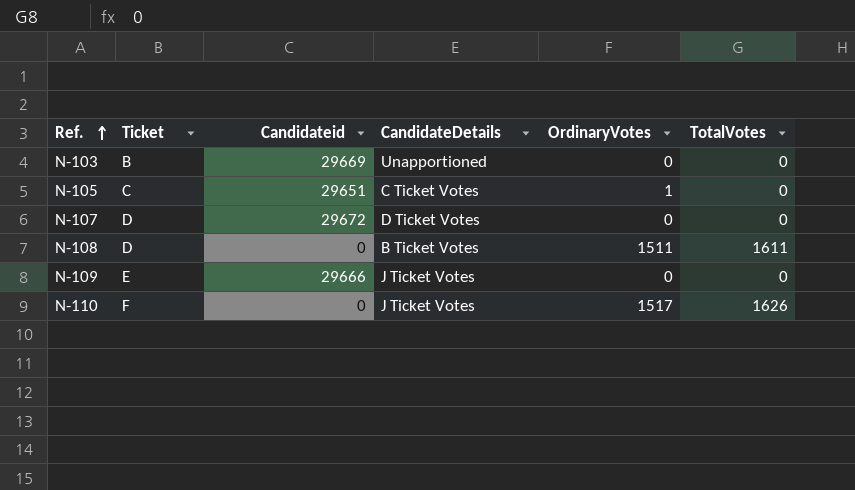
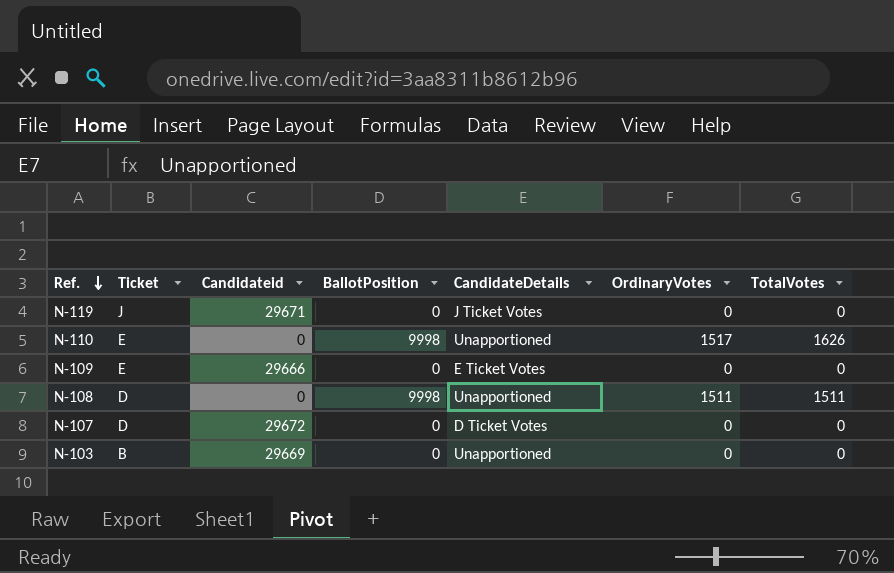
row order: Ref. ascending -> Ref. descending
column BallotPosition | position: none -> 4
row N-105: C | 29651 | C Ticket Votes | 1 | 0 -> none
row N-119: none -> J | 29671 | 0 | J Ticket Votes | 0 | 0
N-110 | Ticket: F -> E
N-110 | CandidateDetails: J Ticket Votes -> Unapportioned
N-109 | CandidateDetails: J Ticket Votes -> E Ticket Votes
N-108 | CandidateDetails: B Ticket Votes -> Unapportioned
N-108 | TotalVotes: 1611 -> 1511

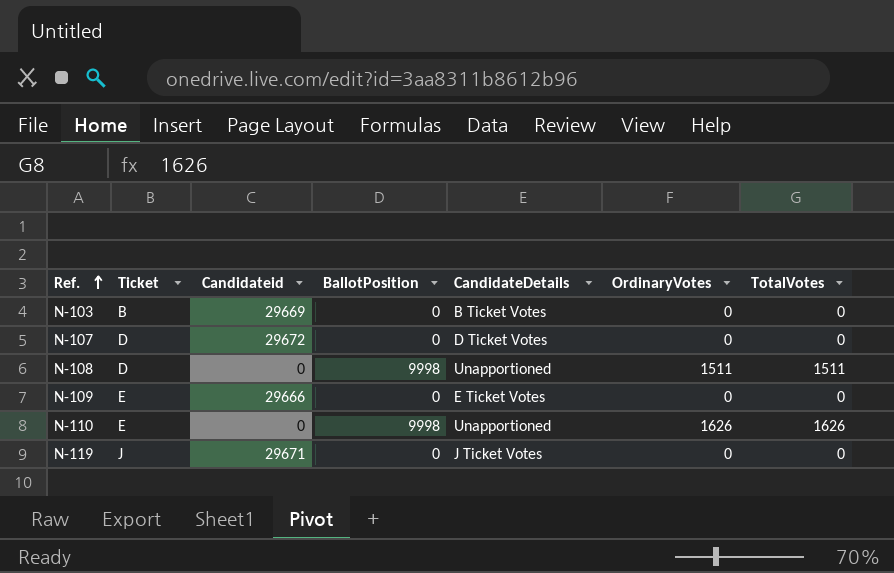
row order: Ref. descending -> Ref. ascending
N-103 | CandidateDetails: Unapportioned -> B Ticket Votes
N-110 | OrdinaryVotes: 1517 -> 1626

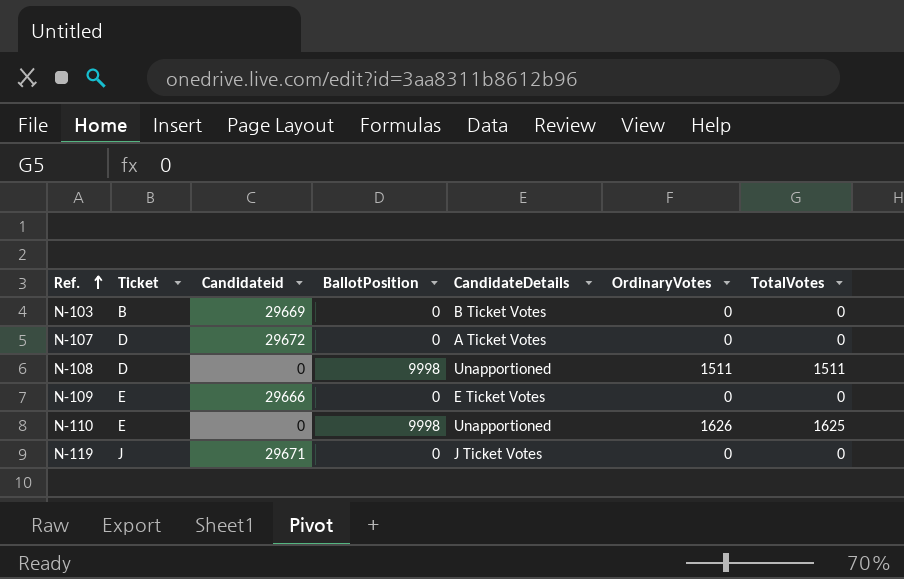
N-107 | CandidateDetails: D Ticket Votes -> A Ticket Votes
N-110 | TotalVotes: 1626 -> 1625

